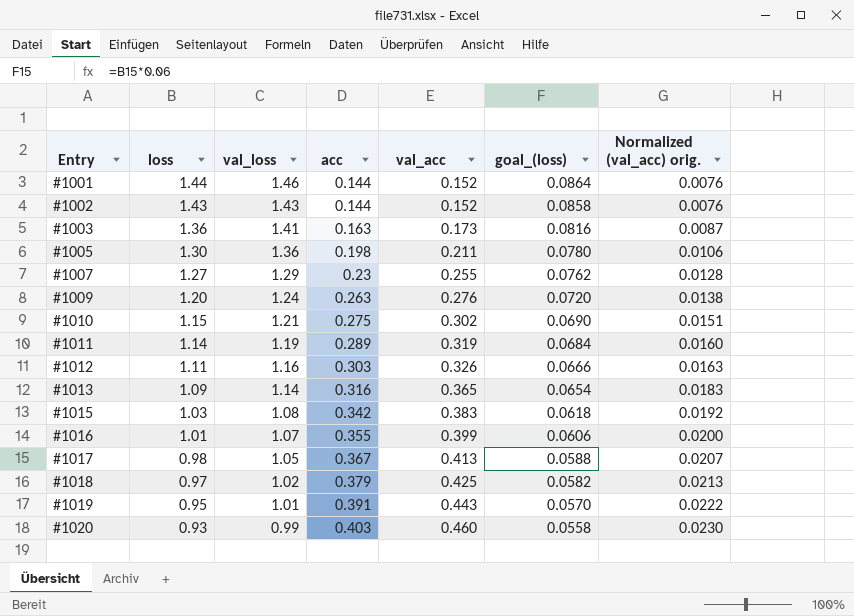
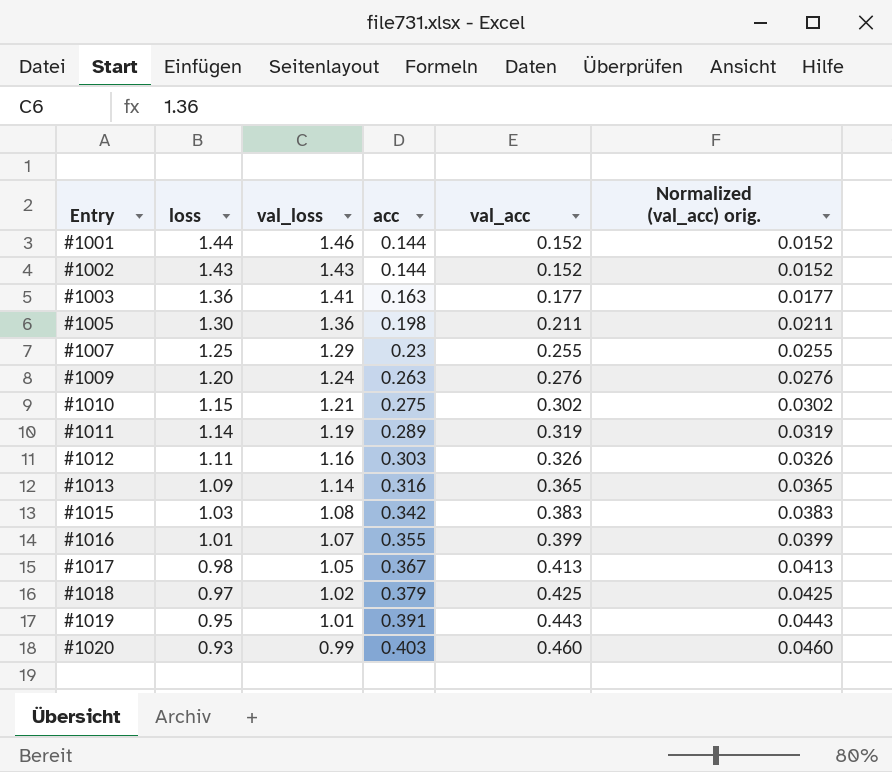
column goal_(loss) | formula: [loss] * 0.06 -> none
column Normalized (val_acc) orig. | formula: [val_acc] * 0.05 -> [val_acc] * 0.1
#1003 | val_acc: 0.173 -> 0.177
#1007 | loss: 1.27 -> 1.25

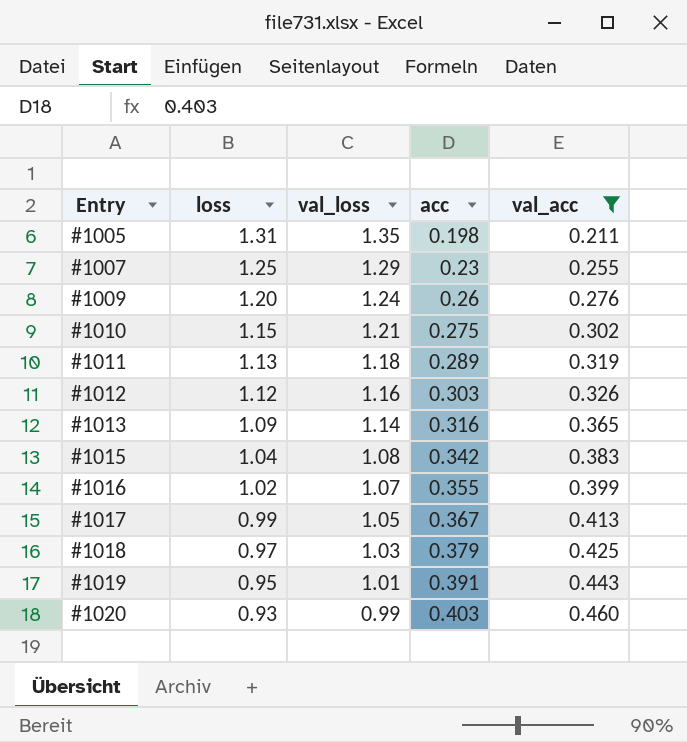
filter: none -> val_acc >= 0.211
column Normalized (val_acc) orig. | formula: [val_acc] * 0.1 -> none
#1005 | loss: 1.30 -> 1.31
#1005 | val_loss: 1.36 -> 1.35
#1009 | acc: 0.263 -> 0.26
#1011 | loss: 1.14 -> 1.13
#1011 | val_loss: 1.19 -> 1.18
#1012 | loss: 1.11 -> 1.12
#1015 | loss: 1.03 -> 1.04
#1016 | loss: 1.01 -> 1.02
#1017 | loss: 0.98 -> 0.99
#1018 | val_loss: 1.02 -> 1.03

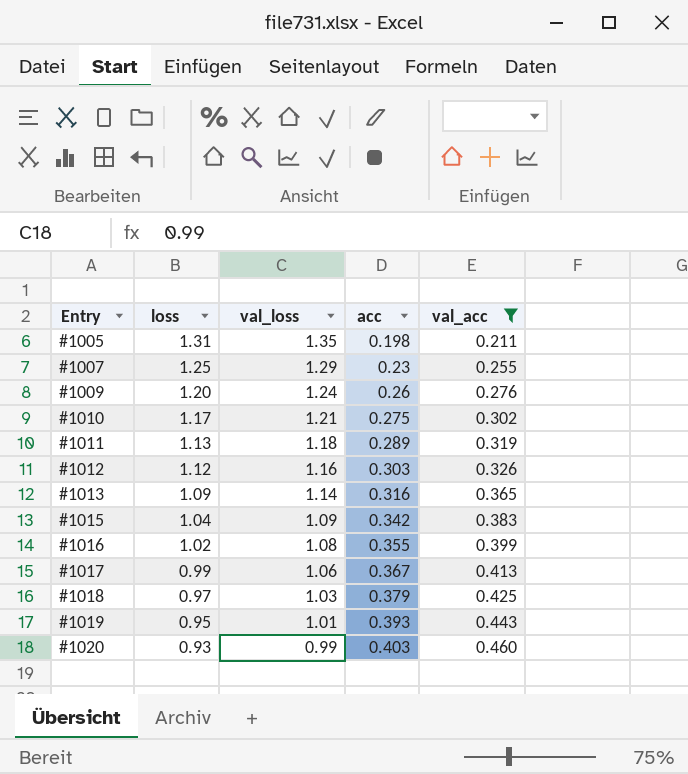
#1010 | loss: 1.15 -> 1.17
#1015 | val_loss: 1.08 -> 1.09
#1016 | val_loss: 1.07 -> 1.08
#1017 | val_loss: 1.05 -> 1.06
#1019 | acc: 0.391 -> 0.393

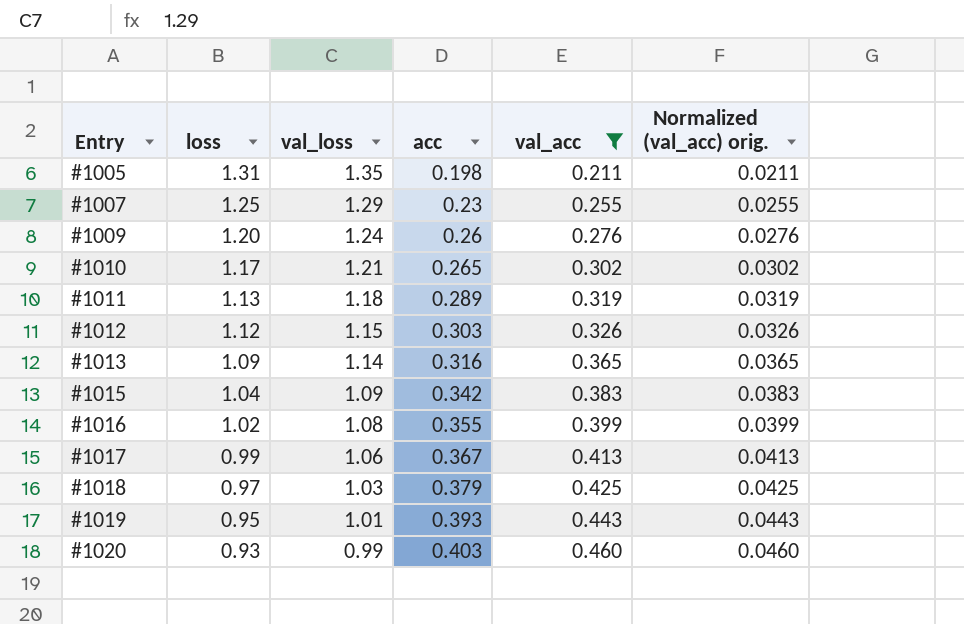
column Normalized (val_acc) orig. | formula: none -> [val_acc] * 0.1
#1010 | acc: 0.275 -> 0.265
#1012 | val_loss: 1.16 -> 1.15

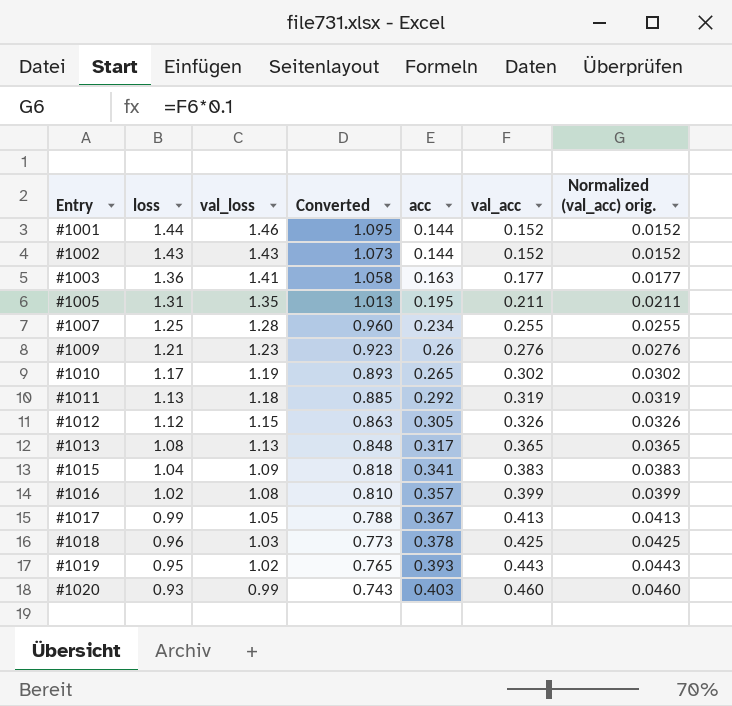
filter: val_acc >= 0.211 -> none
column Converted | formula: none -> [val_loss] * 0.75
#1005 | acc: 0.198 -> 0.195
#1007 | val_loss: 1.29 -> 1.28
#1007 | acc: 0.23 -> 0.234
#1009 | loss: 1.20 -> 1.21
#1009 | val_loss: 1.24 -> 1.23
#1010 | val_loss: 1.21 -> 1.19
#1011 | acc: 0.289 -> 0.292
#1012 | acc: 0.303 -> 0.305
#1013 | loss: 1.09 -> 1.08
#1013 | val_loss: 1.14 -> 1.13
#1013 | acc: 0.316 -> 0.317
#1015 | acc: 0.342 -> 0.341
#1016 | acc: 0.355 -> 0.357
#1017 | val_loss: 1.06 -> 1.05
#1018 | loss: 0.97 -> 0.96
#1018 | acc: 0.379 -> 0.378
#1019 | val_loss: 1.01 -> 1.02

